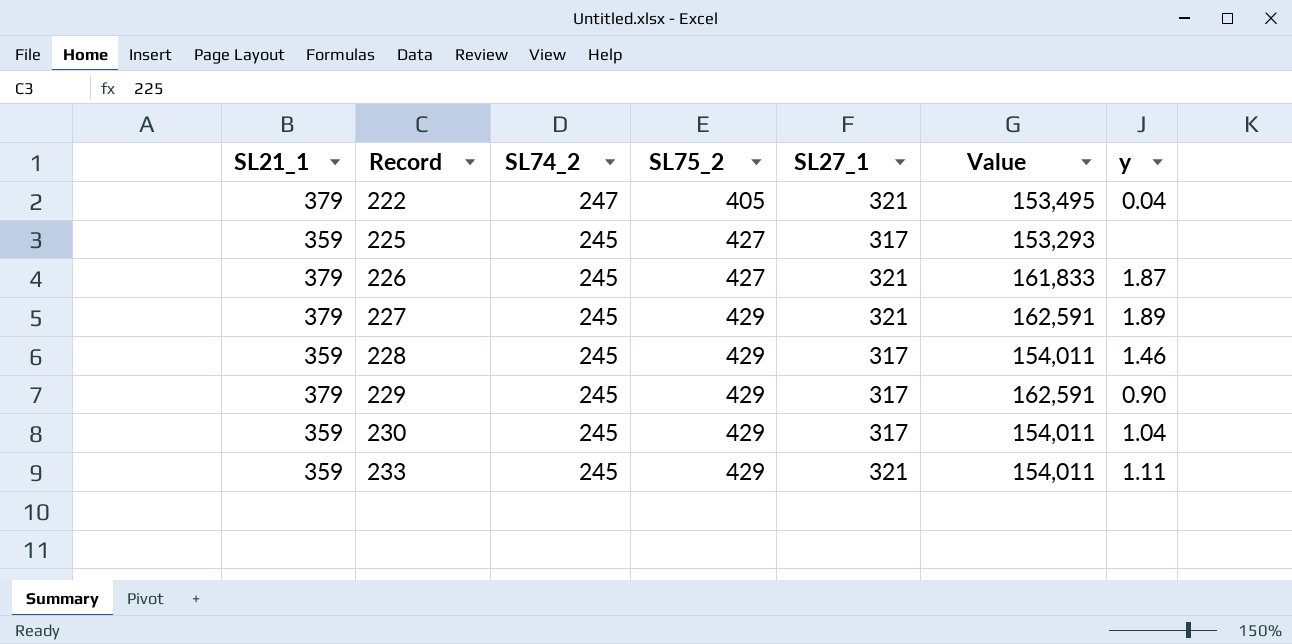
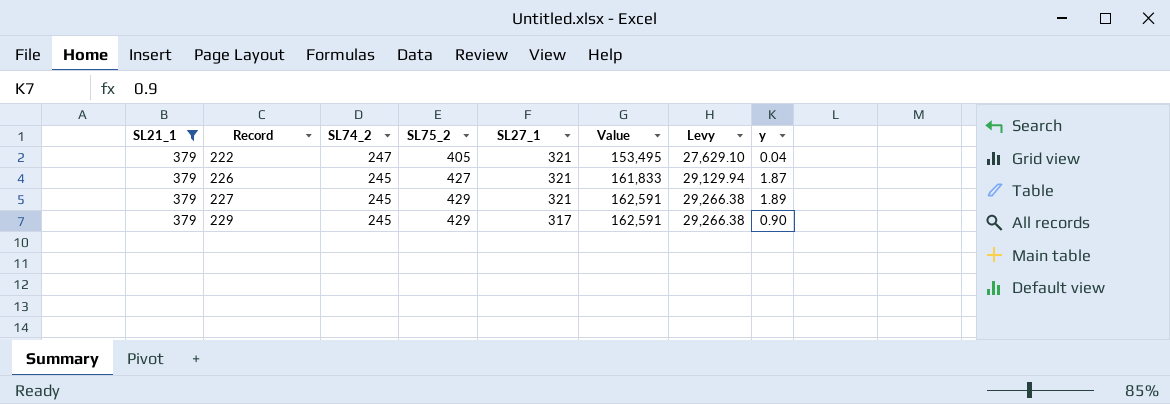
filter: none -> SL21_1 = 379
column Levy | formula: none -> [Value] * 0.18

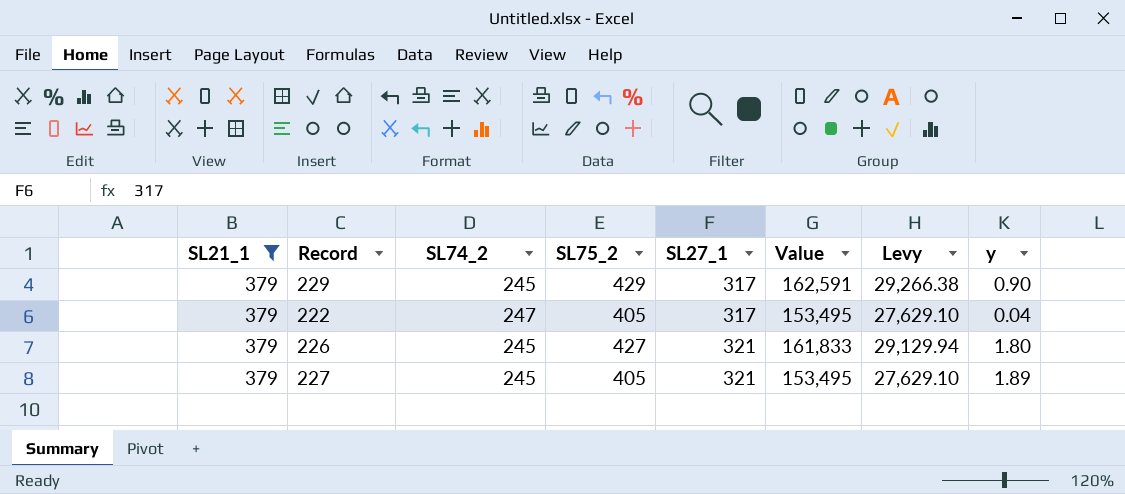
row order: Record ascending -> SL27_1 ascending
222 | SL27_1: 321 -> 317
226 | y: 1.87 -> 1.80
227 | SL75_2: 429 -> 405
227 | Value: 162,591 -> 153,495
227 | Levy: 29,266.38 -> 27,629.10

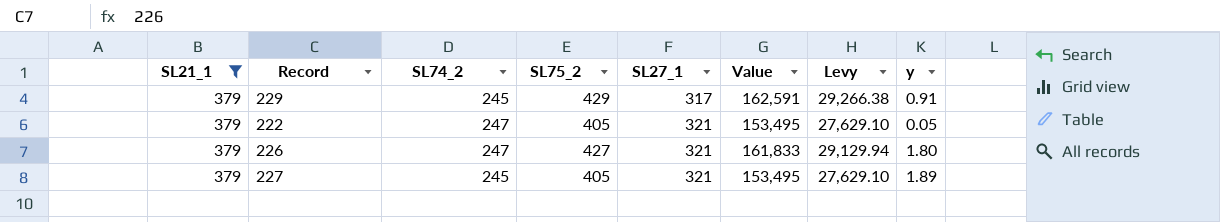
229 | y: 0.90 -> 0.91
222 | SL27_1: 317 -> 321
222 | y: 0.04 -> 0.05
226 | SL74_2: 245 -> 247

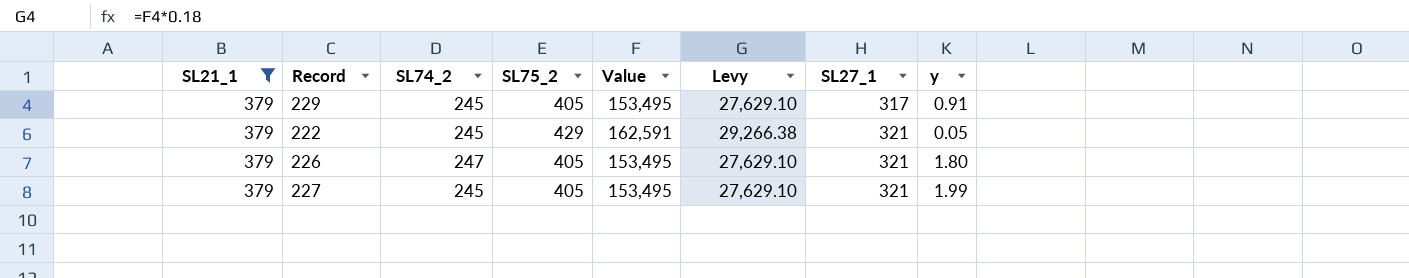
column SL27_1 | position: 5 -> 7
229 | SL75_2: 429 -> 405
229 | Value: 162,591 -> 153,495
229 | Levy: 29,266.38 -> 27,629.10
222 | SL74_2: 247 -> 245
222 | SL75_2: 405 -> 429
222 | Value: 153,495 -> 162,591
222 | Levy: 27,629.10 -> 29,266.38
226 | SL75_2: 427 -> 405
226 | Value: 161,833 -> 153,495
226 | Levy: 29,129.94 -> 27,629.10
227 | y: 1.89 -> 1.99

